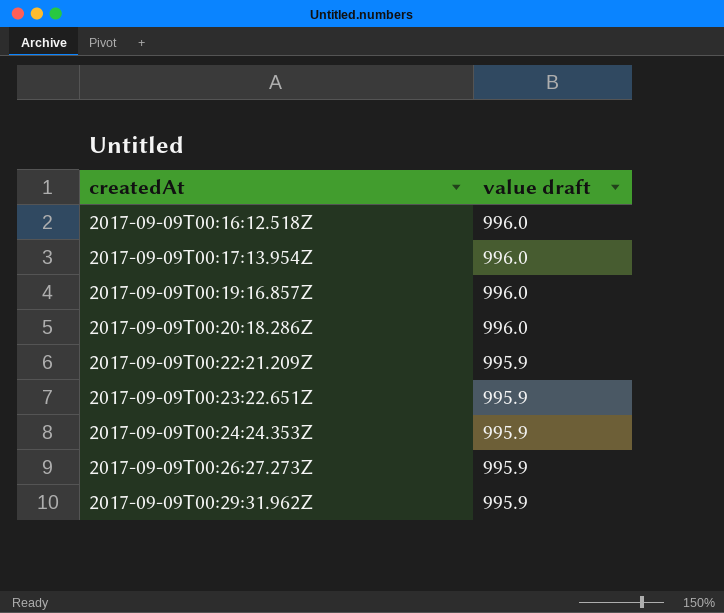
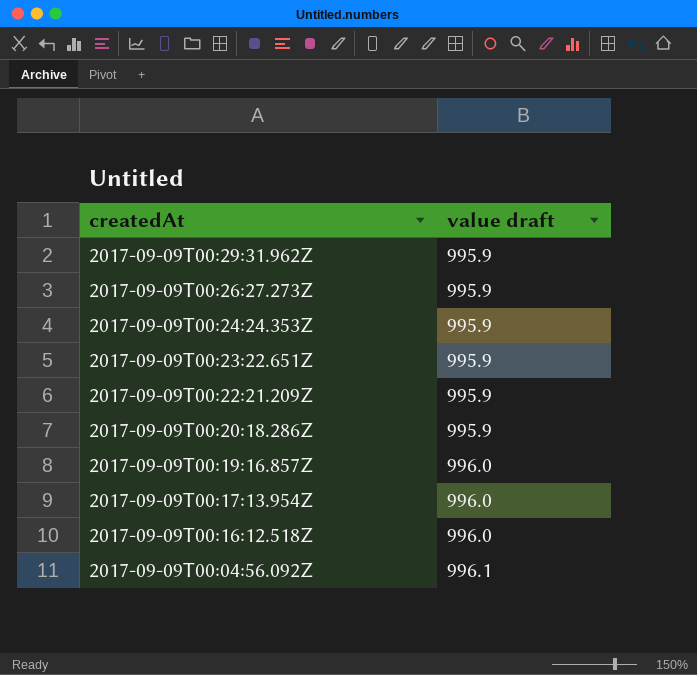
row order: createdAt ascending -> createdAt descending
2017-09-09T00:20:18.286Z | value draft: 996.0 -> 995.9
row 2017-09-09T00:04:56.092Z: none -> 996.1

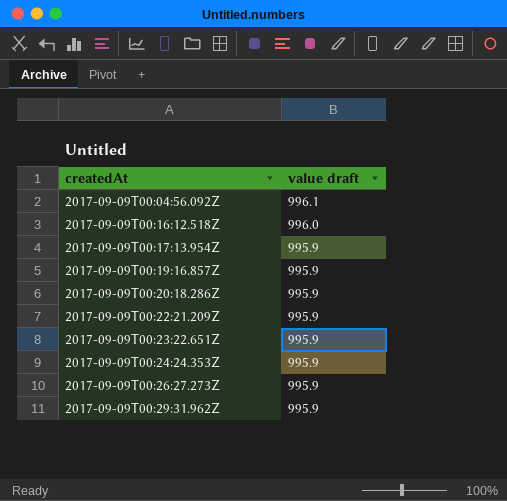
row order: createdAt descending -> createdAt ascending
2017-09-09T00:17:13.954Z | value draft: 996.0 -> 995.9
2017-09-09T00:19:16.857Z | value draft: 996.0 -> 995.9

